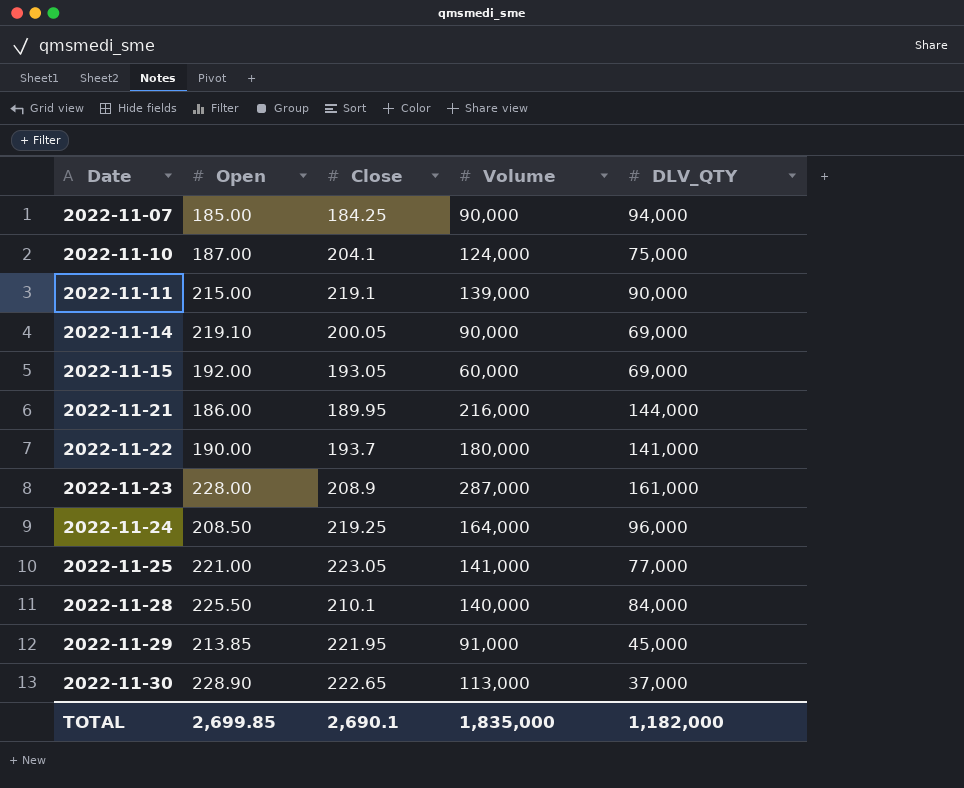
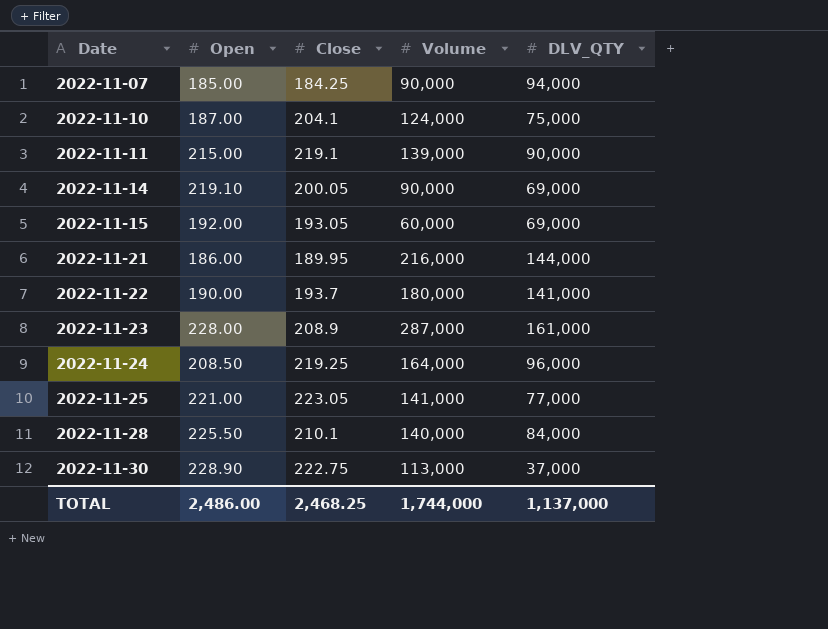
row 2022-11-29: 213.85 | 221.95 | 91,000 | 45,000 -> none
2022-11-30 | Close: 222.65 -> 222.75
TOTAL | Open: 2,699.85 -> 2,486.00
TOTAL | Close: 2,690.1 -> 2,468.25
TOTAL | Volume: 1,835,000 -> 1,744,000
TOTAL | DLV_QTY: 1,182,000 -> 1,137,000

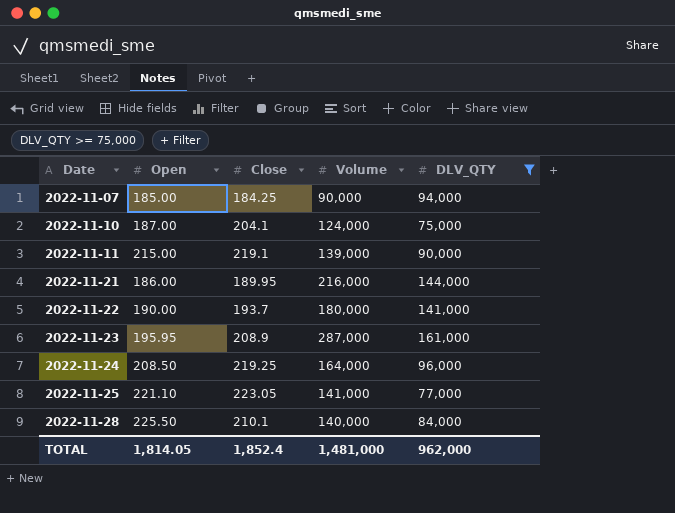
filter: none -> DLV_QTY >= 75,000
2022-11-23 | Open: 228.00 -> 195.95
2022-11-25 | Open: 221.00 -> 221.10
TOTAL | Open: 2,486.00 -> 1,814.05
TOTAL | Close: 2,468.25 -> 1,852.4
TOTAL | Volume: 1,744,000 -> 1,481,000
TOTAL | DLV_QTY: 1,137,000 -> 962,000

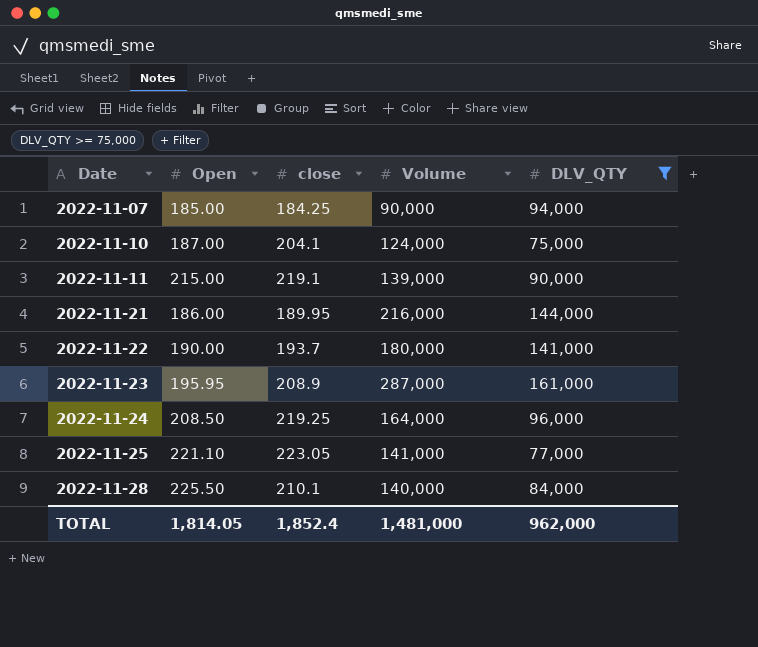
column name: Close -> close

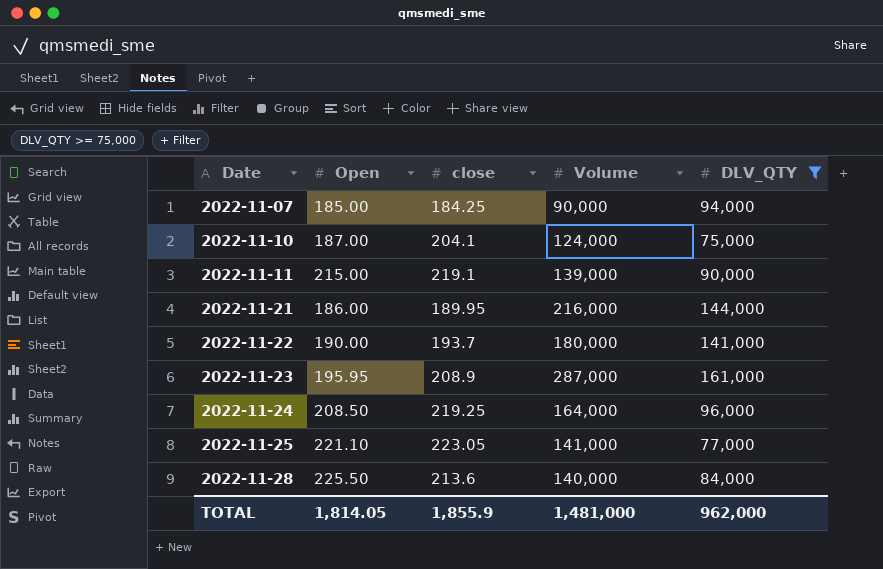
2022-11-28 | close: 210.1 -> 213.6
TOTAL | close: 1,852.4 -> 1,855.9

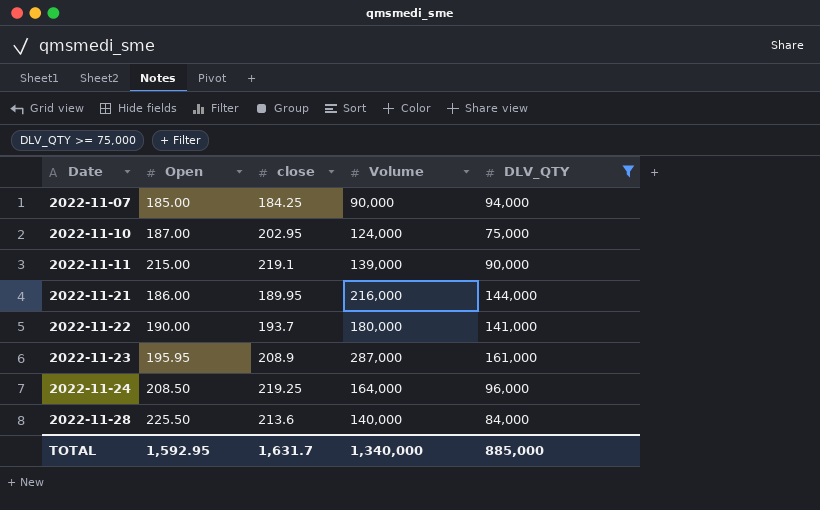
row 2022-11-25: 221.10 | 223.05 | 141,000 | 77,000 -> none
2022-11-10 | close: 204.1 -> 202.95
TOTAL | Open: 1,814.05 -> 1,592.95
TOTAL | close: 1,855.9 -> 1,631.7
TOTAL | Volume: 1,481,000 -> 1,340,000
TOTAL | DLV_QTY: 962,000 -> 885,000

